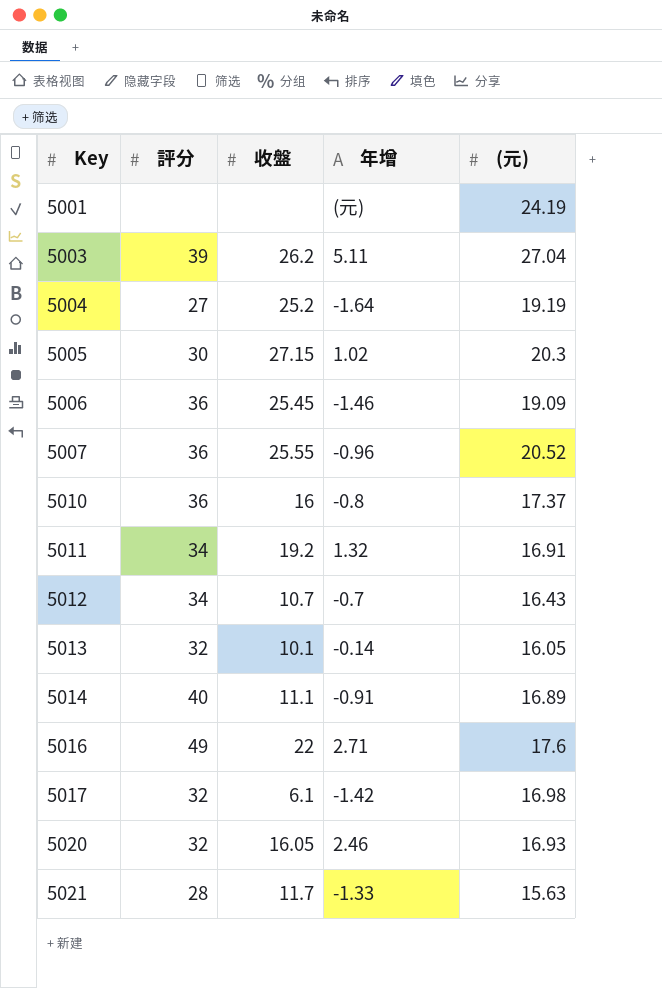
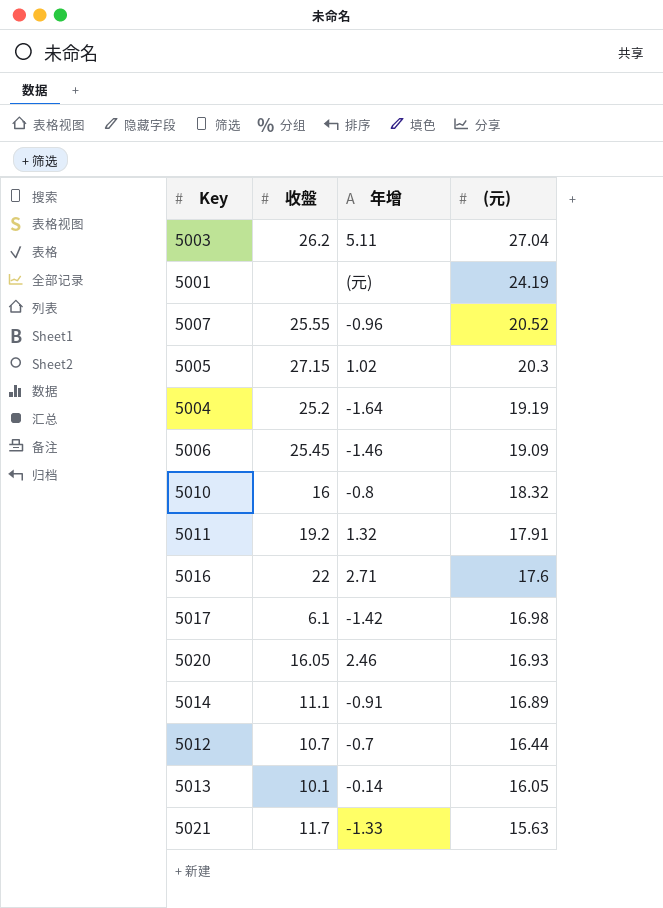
row order: Key ascending -> (元) descending
column 評分 | position: 2 -> none
5010 | (元): 17.37 -> 18.32
5011 | (元): 16.91 -> 17.91
5012 | (元): 16.43 -> 16.44

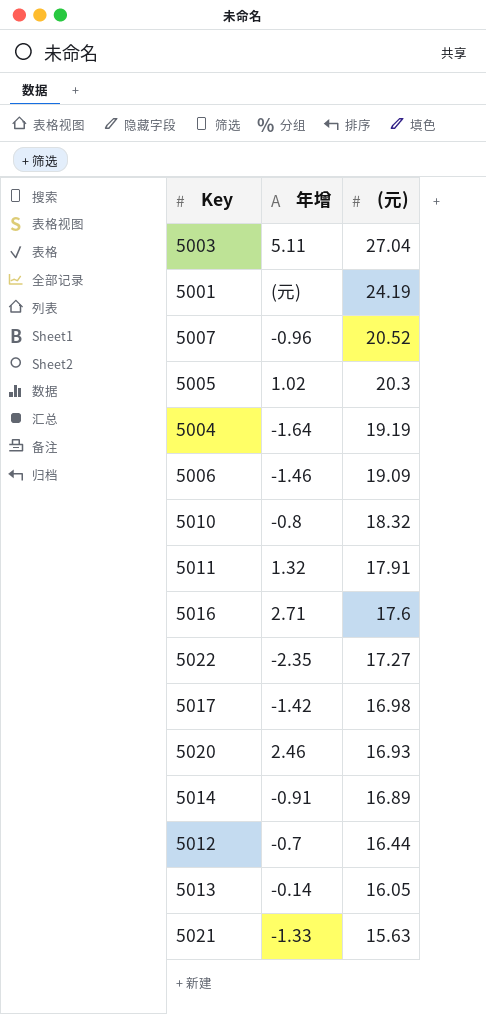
column 收盤 | position: 2 -> none
row 5022: none -> -2.35 | 17.27

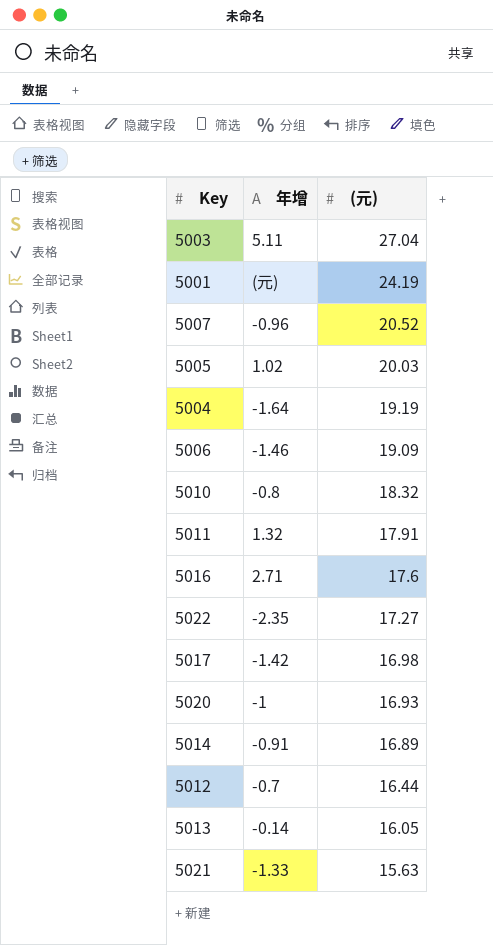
5005 | (元): 20.3 -> 20.03
5020 | 年增: 2.46 -> -1

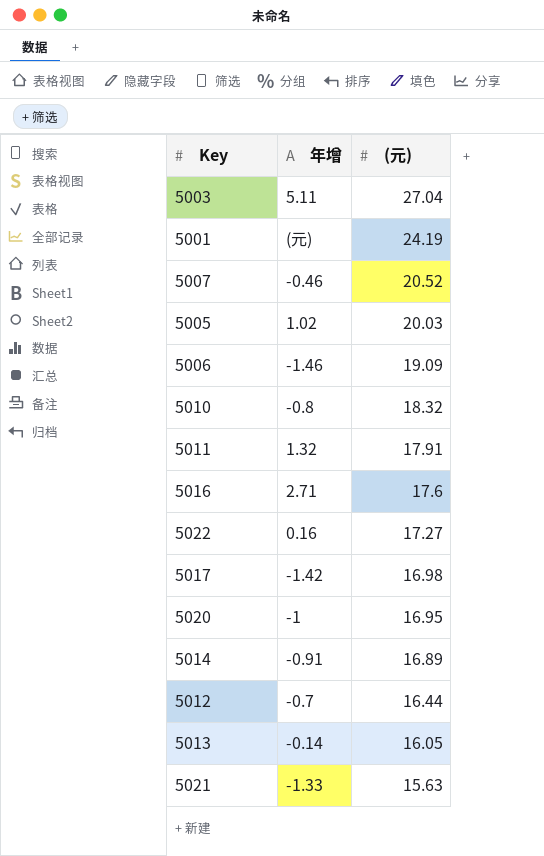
row 5004: -1.64 | 19.19 -> none
5007 | 年增: -0.96 -> -0.46
5022 | 年增: -2.35 -> 0.16
5020 | (元): 16.93 -> 16.95

